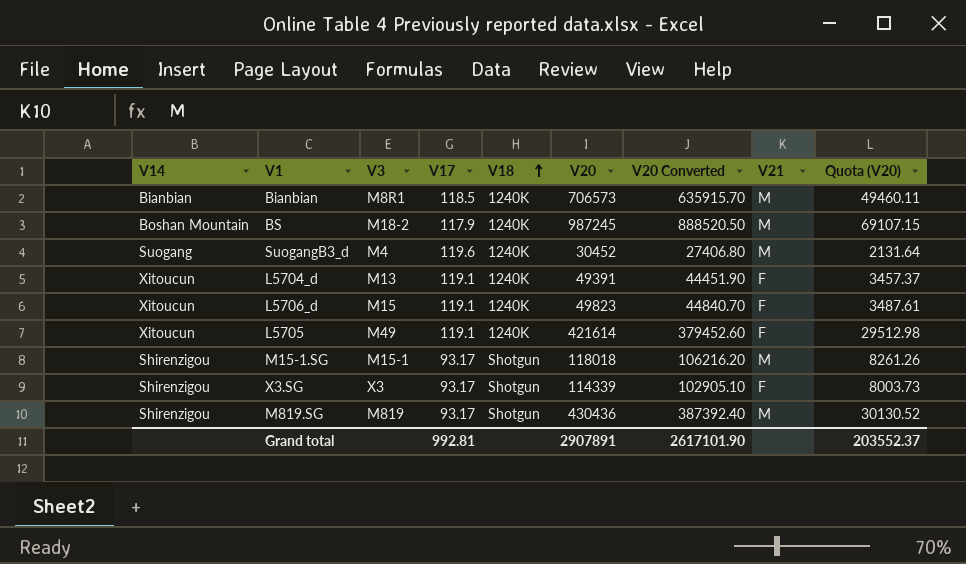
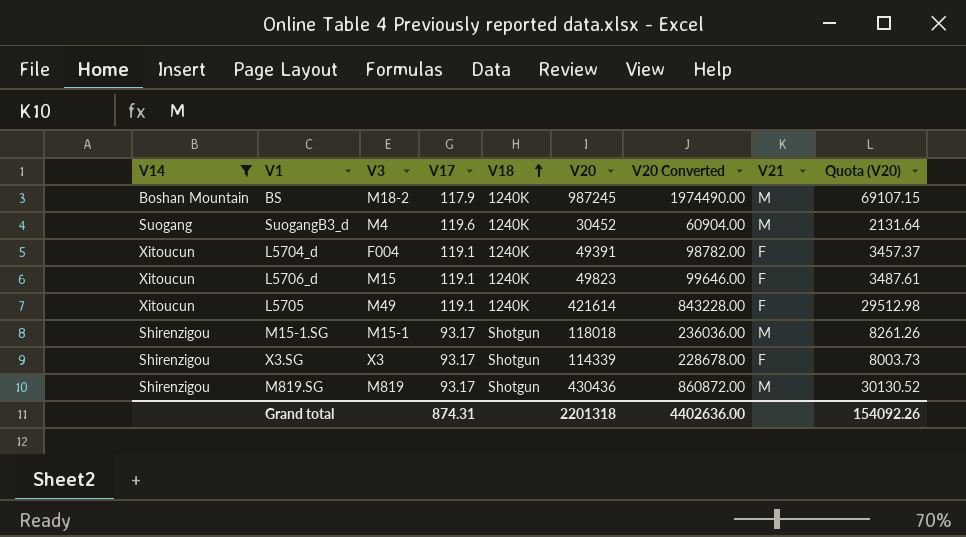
filter: none -> V14 != Bianbian
column V20 Converted | formula: [V20] * 0.9 -> [V20] * 2
L5704_d | V3: M13 -> F004
Grand total | V17: 992.81 -> 874.31
Grand total | V20: 2907891 -> 2201318
Grand total | V20 Converted: 2617101.90 -> 4402636.00
Grand total | Quota (V20): 203552.37 -> 154092.26

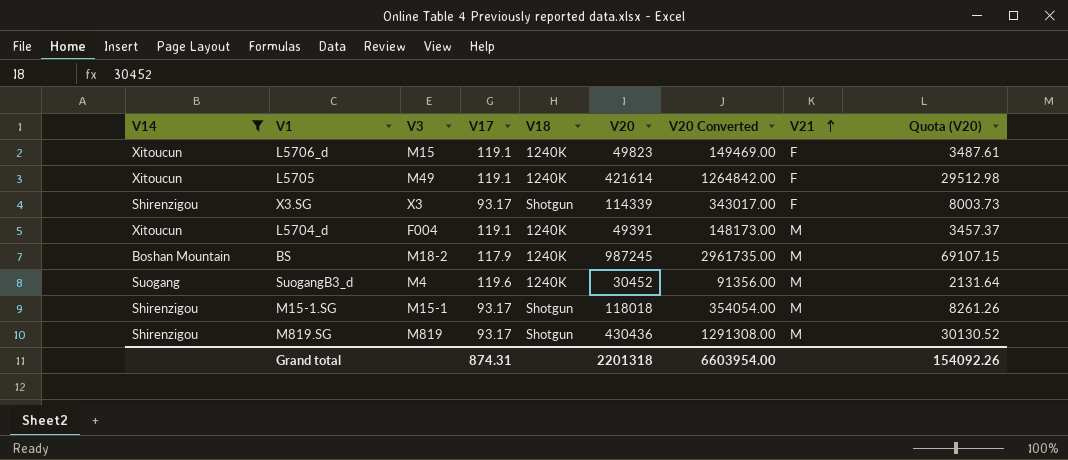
row order: V18 ascending -> V21 ascending
column V20 Converted | formula: [V20] * 2 -> [V20] * 3
L5704_d | V21: F -> M
Grand total | V20 Converted: 4402636.00 -> 6603954.00

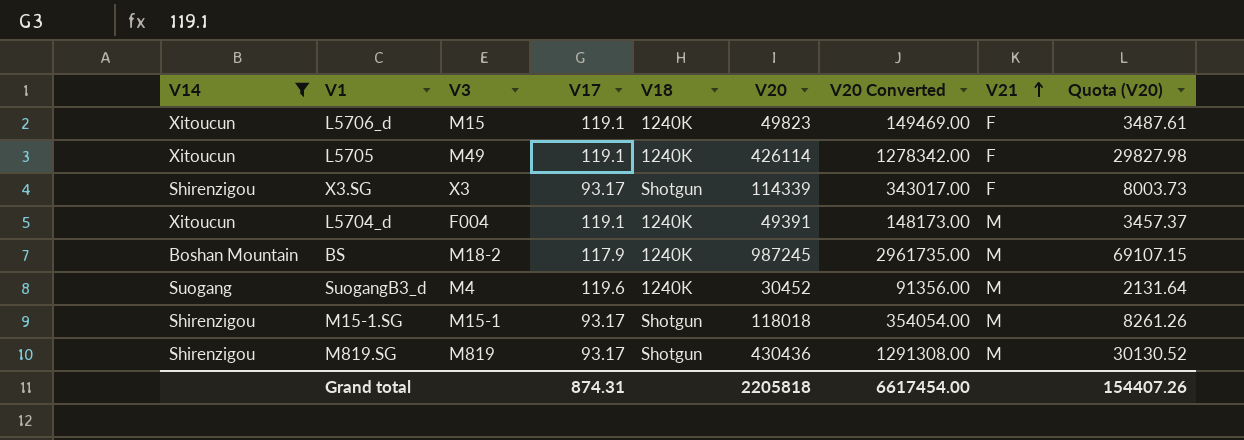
L5705 | V20: 421614 -> 426114
L5705 | V20 Converted: 1264842.00 -> 1278342.00
L5705 | Quota (V20): 29512.98 -> 29827.98
Grand total | V20: 2201318 -> 2205818
Grand total | V20 Converted: 6603954.00 -> 6617454.00
Grand total | Quota (V20): 154092.26 -> 154407.26

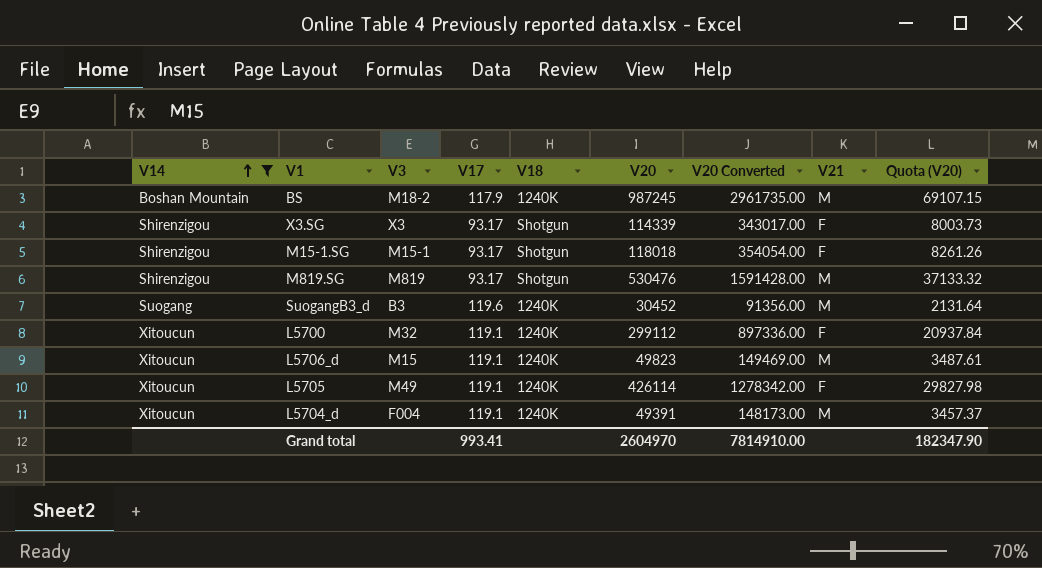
row order: V21 ascending -> V14 ascending
M15-1.SG | V21: M -> F
M819.SG | V20: 430436 -> 530476
M819.SG | V20 Converted: 1291308.00 -> 1591428.00
M819.SG | Quota (V20): 30130.52 -> 37133.32
SuogangB3_d | V3: M4 -> B3
row L5700: none -> Xitoucun | M32 | 119.1 | 1240K | 299112 | 897336.00 | F | 20937.84
L5706_d | V21: F -> M
Grand total | V17: 874.31 -> 993.41
Grand total | V20: 2205818 -> 2604970
Grand total | V20 Converted: 6617454.00 -> 7814910.00
Grand total | Quota (V20): 154407.26 -> 182347.90

